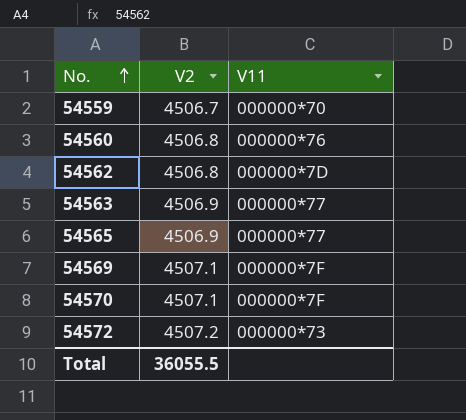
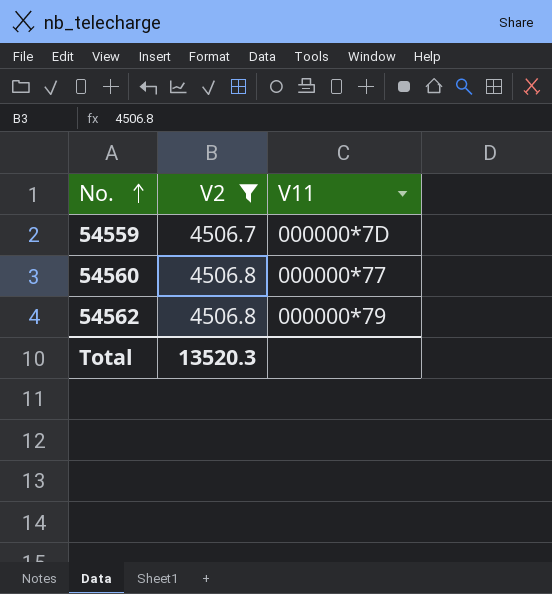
filter: none -> V2 <= 4506.8
54559 | V11: 000000*70 -> 000000*7D
54560 | V11: 000000*76 -> 000000*77
54562 | V11: 000000*7D -> 000000*79
Total | V2: 36055.5 -> 13520.3

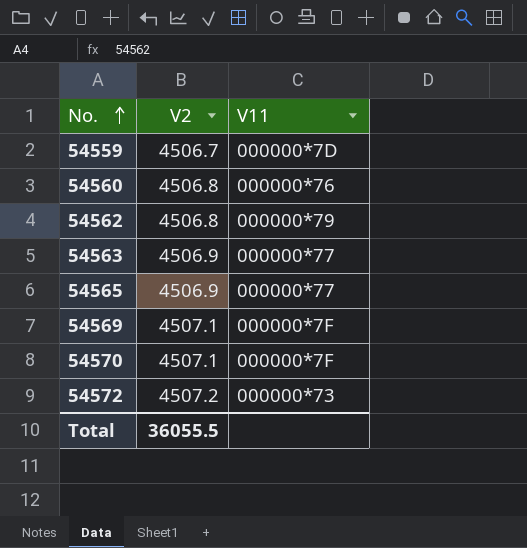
filter: V2 <= 4506.8 -> none
54560 | V11: 000000*77 -> 000000*76
Total | V2: 13520.3 -> 36055.5

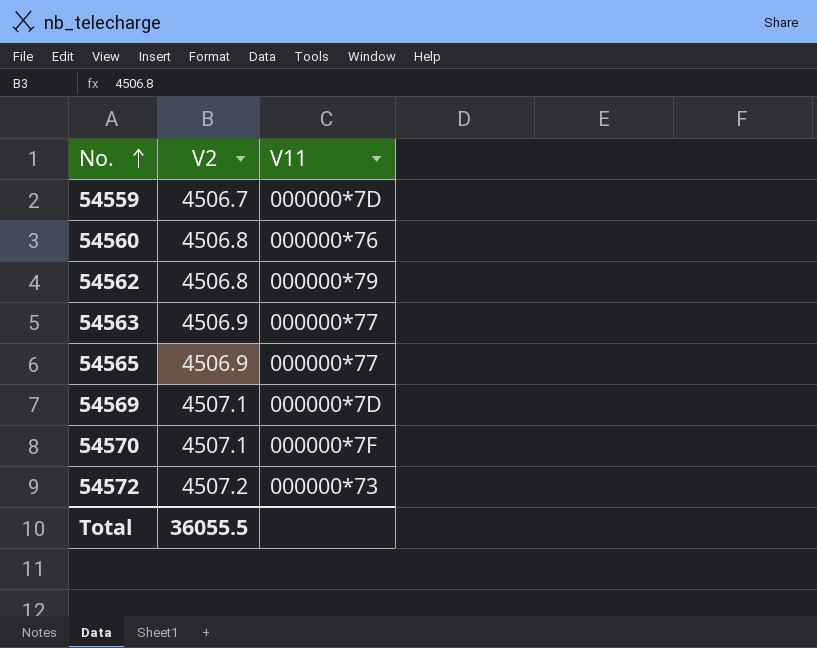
54569 | V11: 000000*7F -> 000000*7D

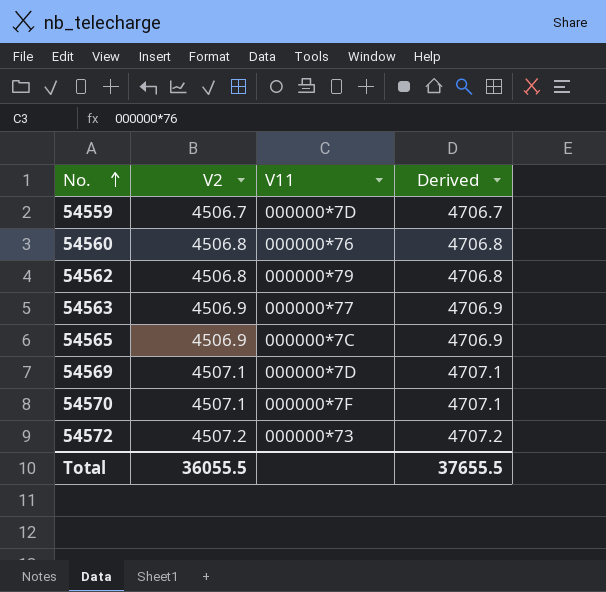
column Derived | formula: none -> [V2] + 200
54565 | V11: 000000*77 -> 000000*7C

